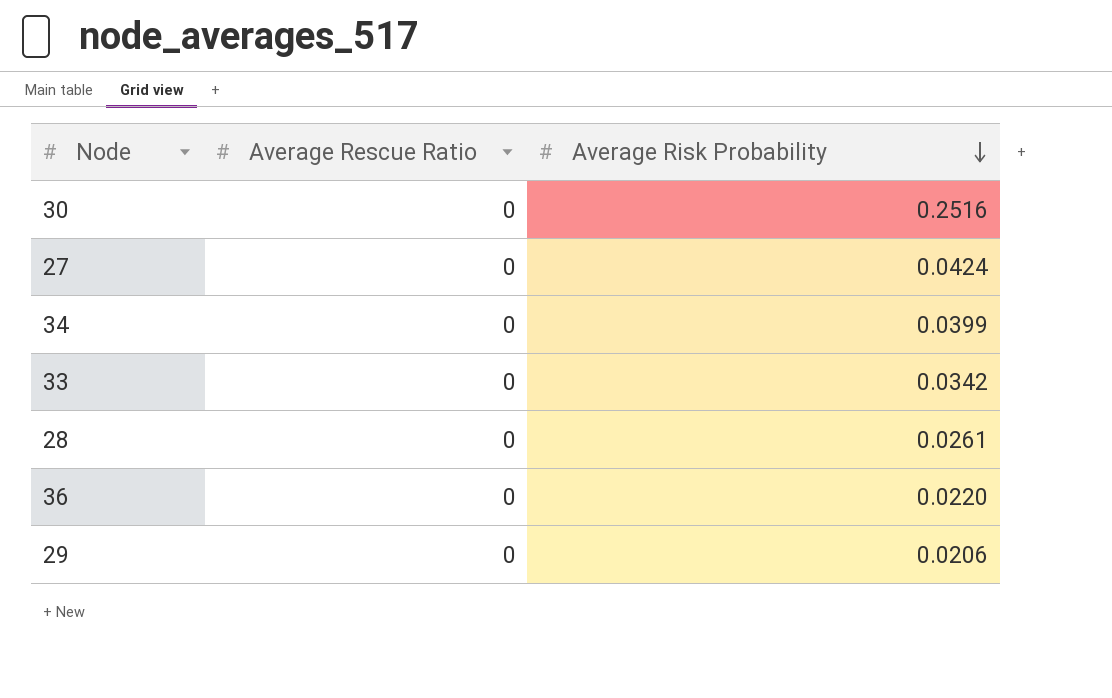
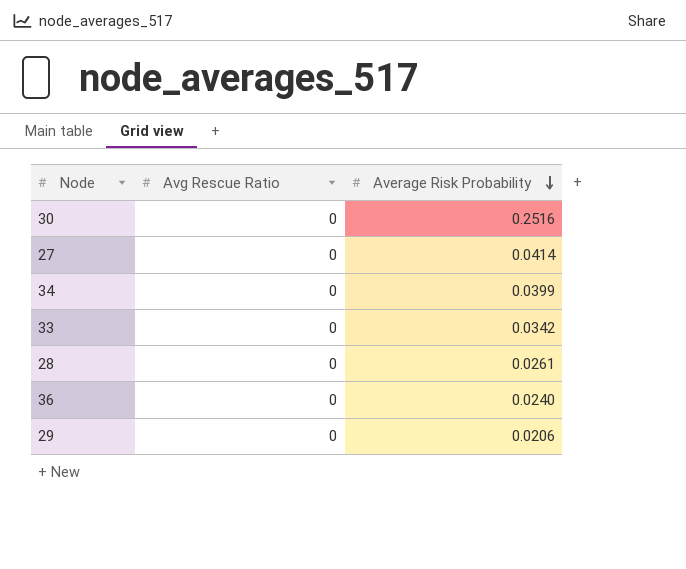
column name: Average Rescue Ratio -> Avg Rescue Ratio
27 | Average Risk Probability: 0.0424 -> 0.0414
36 | Average Risk Probability: 0.0220 -> 0.0240

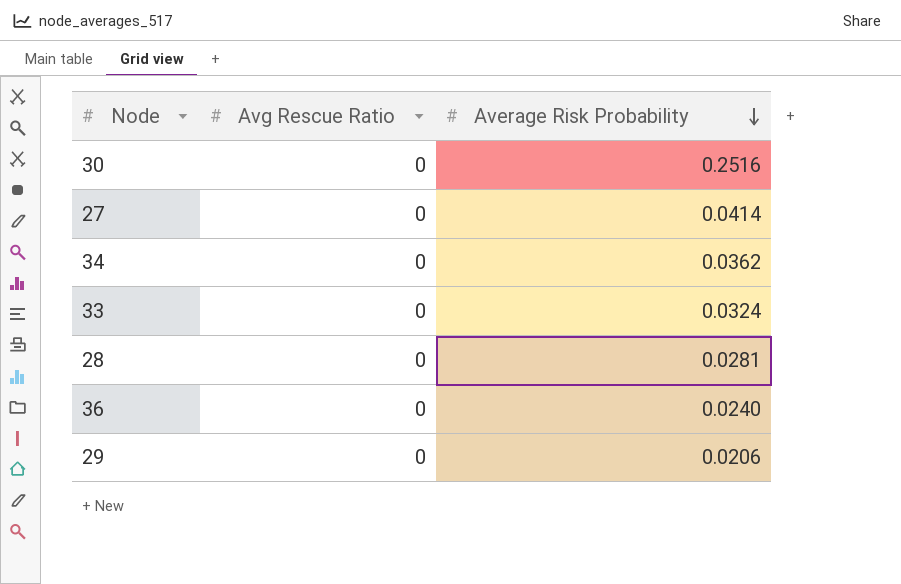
34 | Average Risk Probability: 0.0399 -> 0.0362
33 | Average Risk Probability: 0.0342 -> 0.0324
28 | Average Risk Probability: 0.0261 -> 0.0281

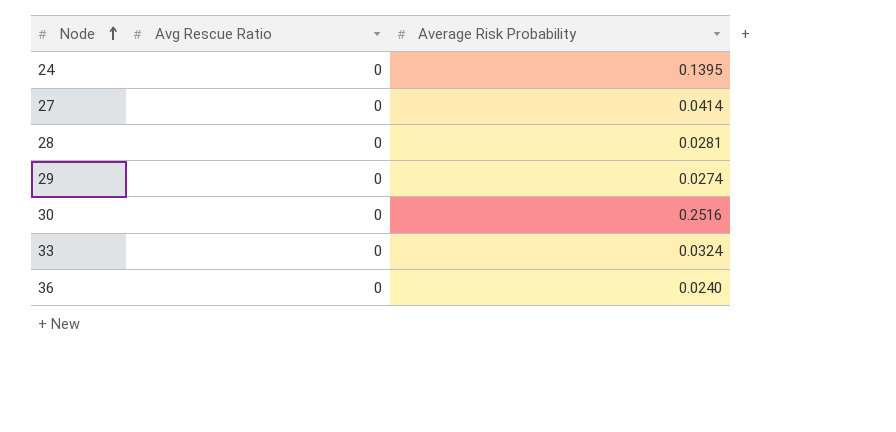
row order: Average Risk Probability descending -> Node ascending
row 34: 0 | 0.0362 -> none
row 24: none -> 0 | 0.1395
29 | Average Risk Probability: 0.0206 -> 0.0274

